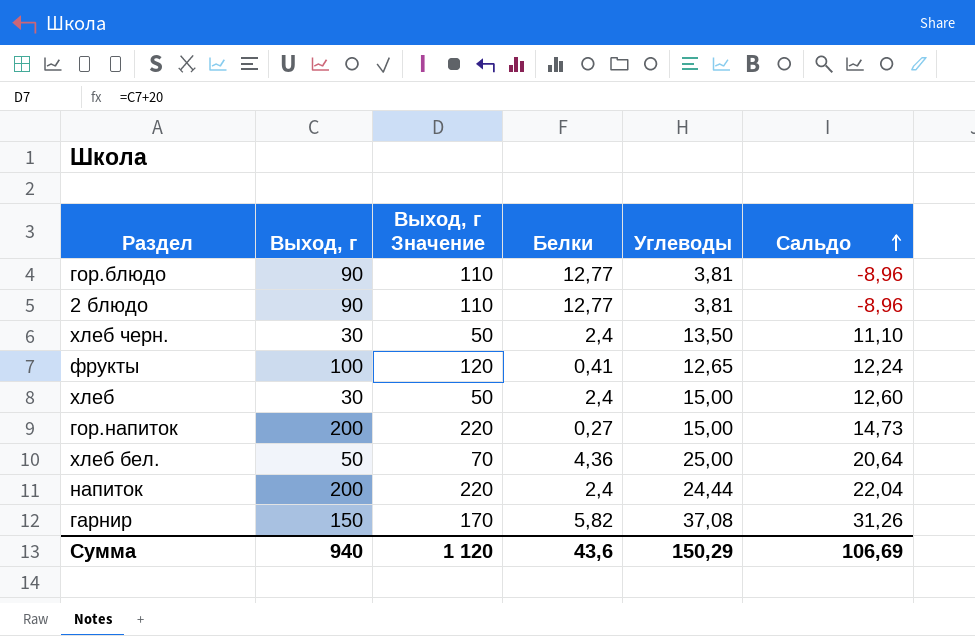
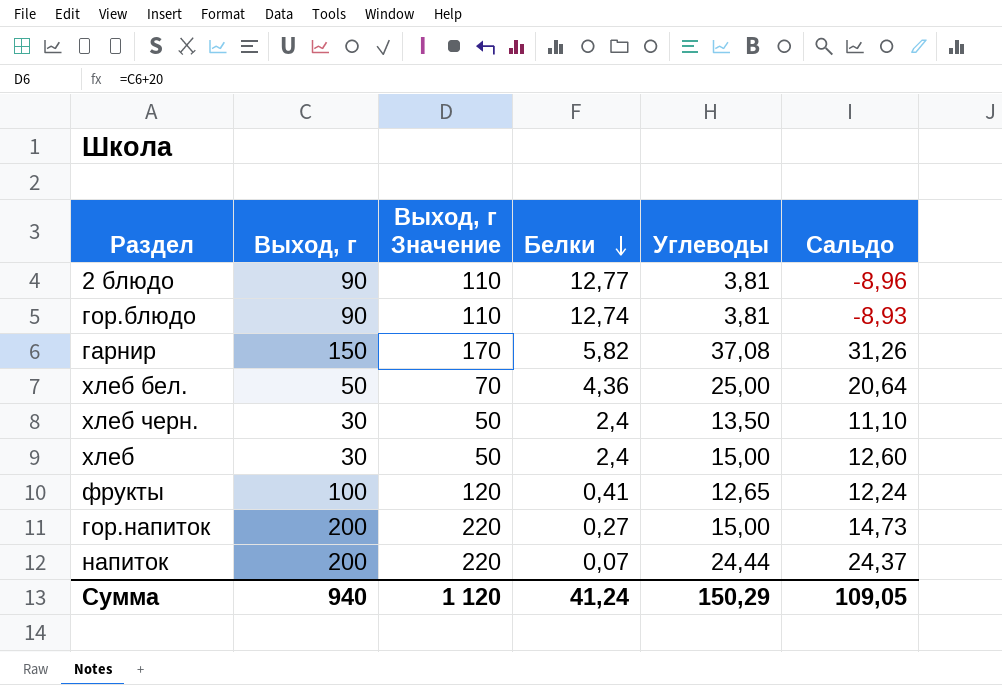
row order: Сальдо ascending -> Белки descending
гор.блюдо | Белки: 12,77 -> 12,74
гор.блюдо | Сальдо: -8,96 -> -8,93
напиток | Белки: 2,4 -> 0,07
напиток | Сальдо: 22,04 -> 24,37
Сумма | Белки: 43,6 -> 41,24
Сумма | Сальдо: 106,69 -> 109,05

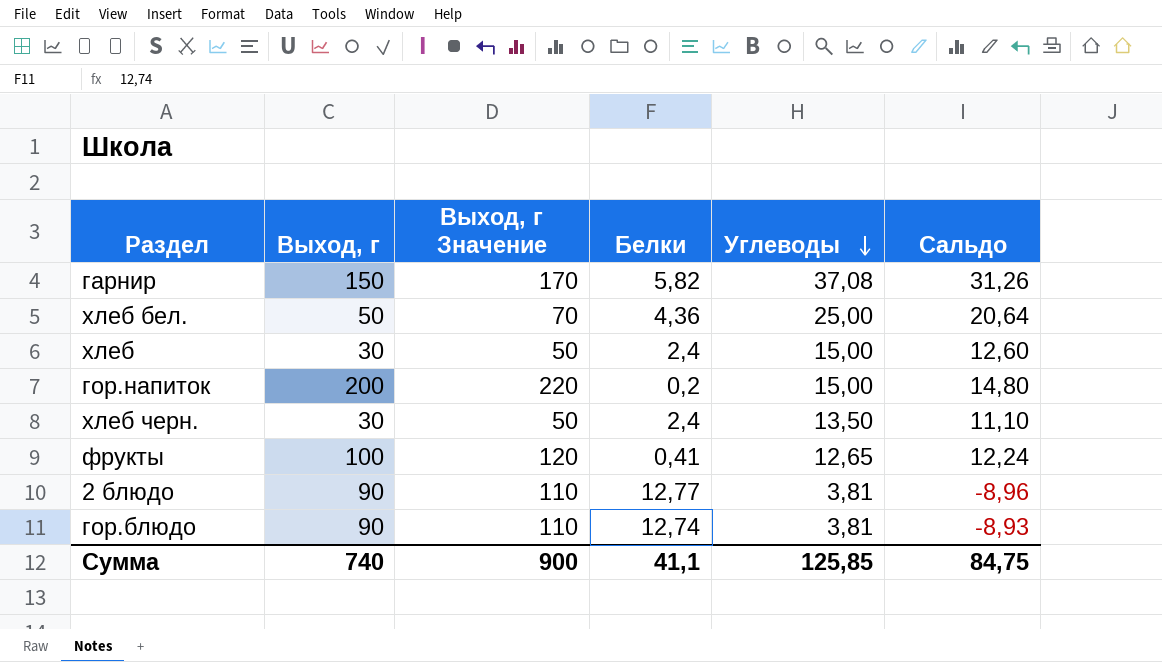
row order: Белки descending -> Углеводы descending
row напиток: 200 | 220 | 0,07 | 24,44 | 24,37 -> none
гор.напиток | Белки: 0,27 -> 0,2
гор.напиток | Сальдо: 14,73 -> 14,80
Сумма | Выход, г: 940 -> 740
Сумма | Выход, г Значение: 1 120 -> 900
Сумма | Белки: 41,24 -> 41,1
Сумма | Углеводы: 150,29 -> 125,85
Сумма | Сальдо: 109,05 -> 84,75

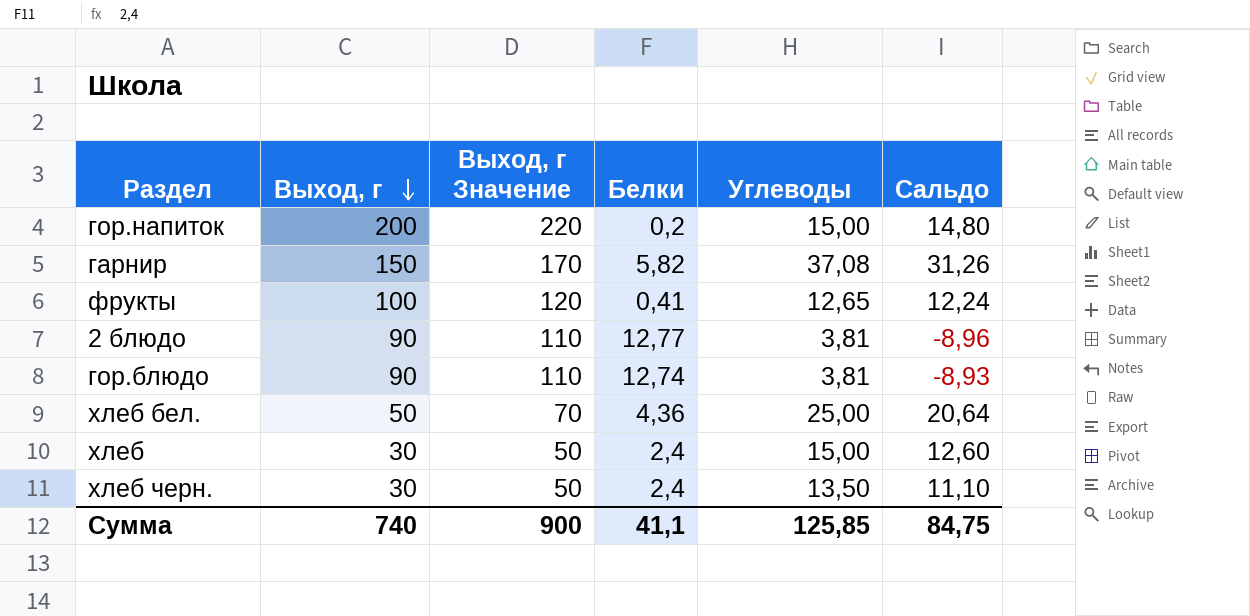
row order: Углеводы descending -> Выход, г descending

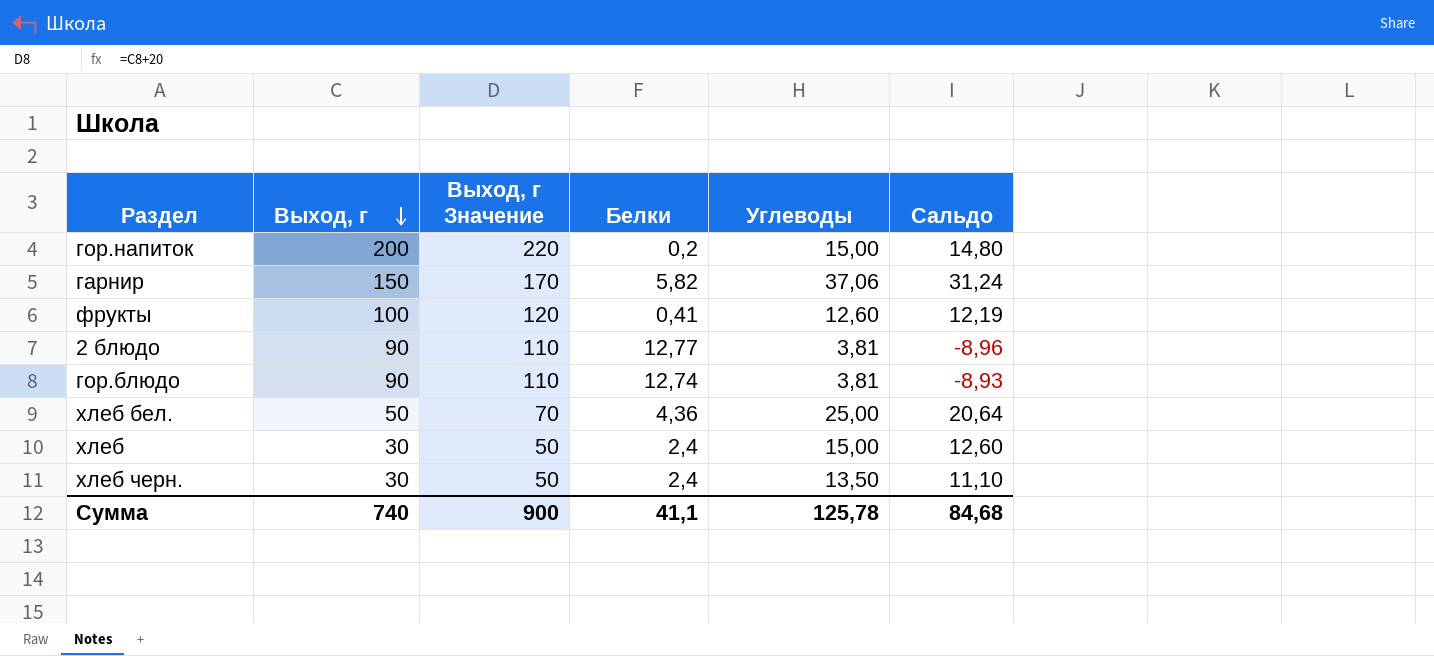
гарнир | Углеводы: 37,08 -> 37,06
гарнир | Сальдо: 31,26 -> 31,24
фрукты | Углеводы: 12,65 -> 12,60
фрукты | Сальдо: 12,24 -> 12,19
Сумма | Углеводы: 125,85 -> 125,78
Сумма | Сальдо: 84,75 -> 84,68

